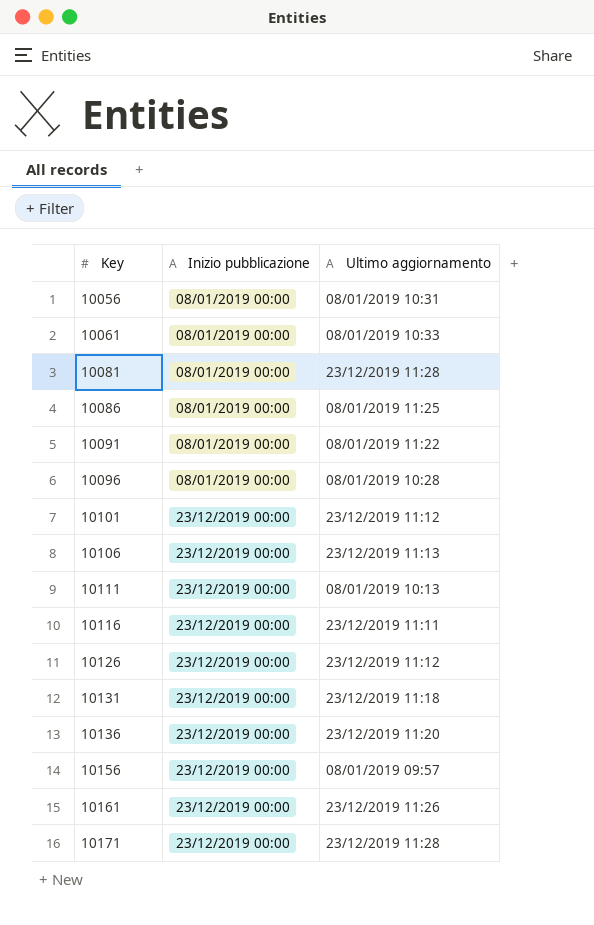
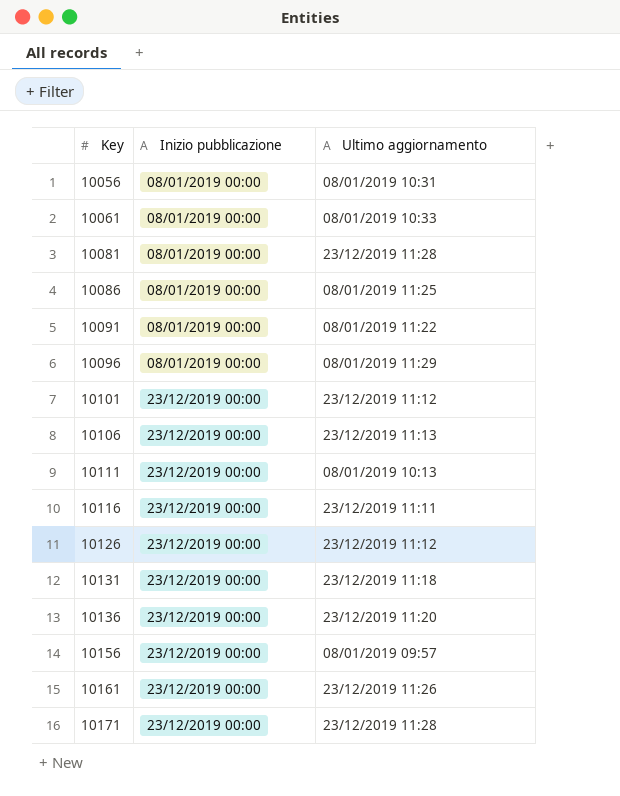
10096 | Ultimo aggiornamento: 08/01/2019 10:28 -> 08/01/2019 11:29

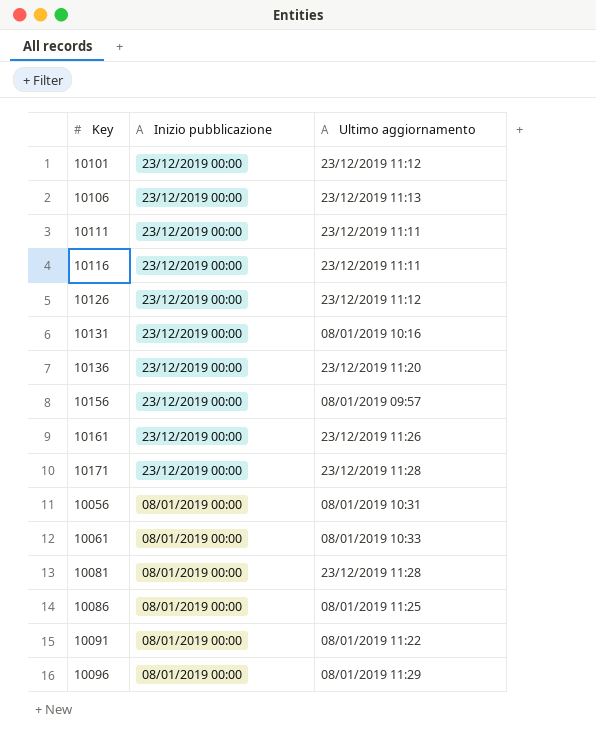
row order: Key ascending -> Inizio pubblicazione descending
10111 | Ultimo aggiornamento: 08/01/2019 10:13 -> 23/12/2019 11:11
10131 | Ultimo aggiornamento: 23/12/2019 11:18 -> 08/01/2019 10:16

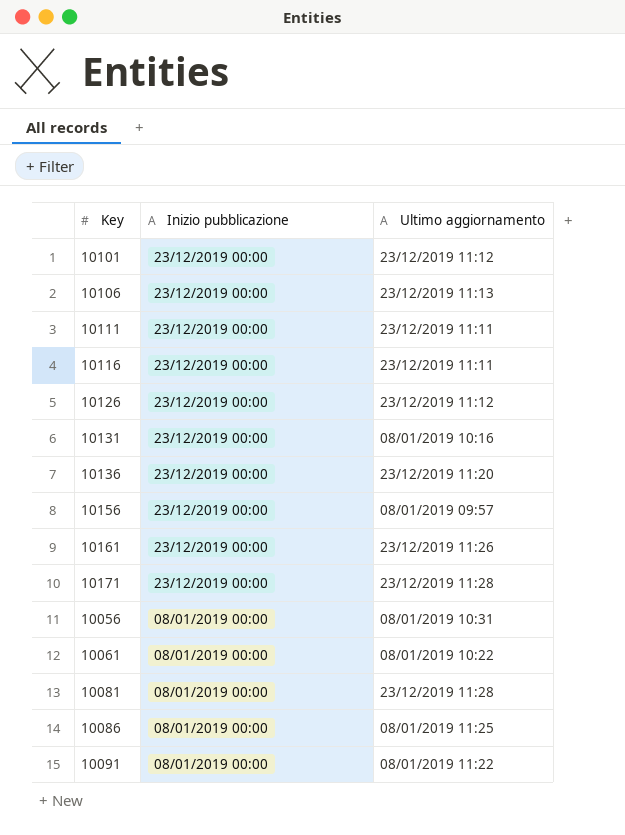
row 10096: 08/01/2019 00:00 | 08/01/2019 11:29 -> none
10061 | Ultimo aggiornamento: 08/01/2019 10:33 -> 08/01/2019 10:22

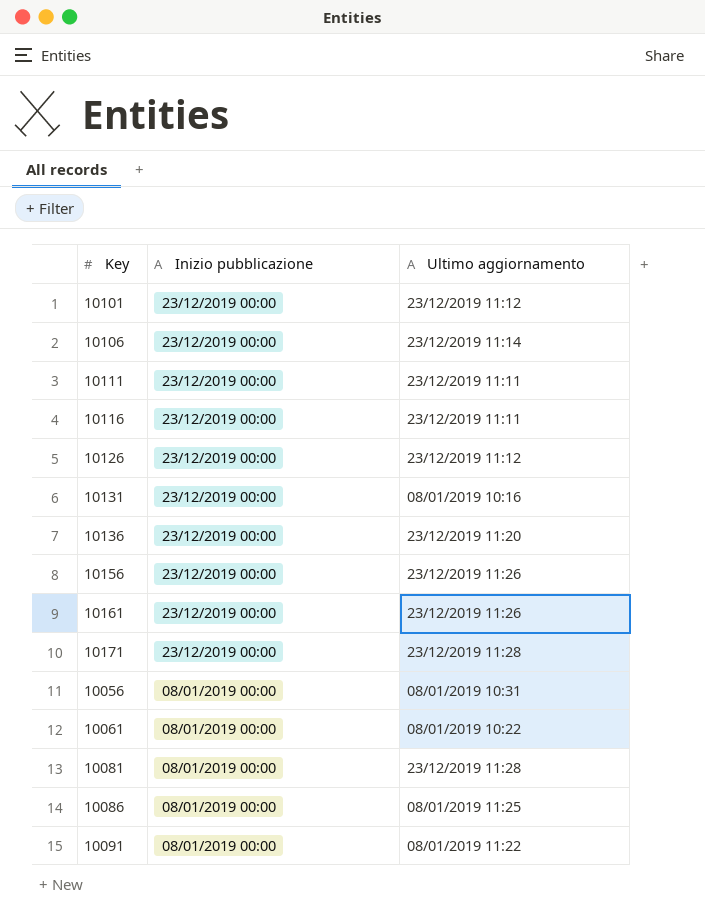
10106 | Ultimo aggiornamento: 23/12/2019 11:13 -> 23/12/2019 11:14
10156 | Ultimo aggiornamento: 08/01/2019 09:57 -> 23/12/2019 11:26

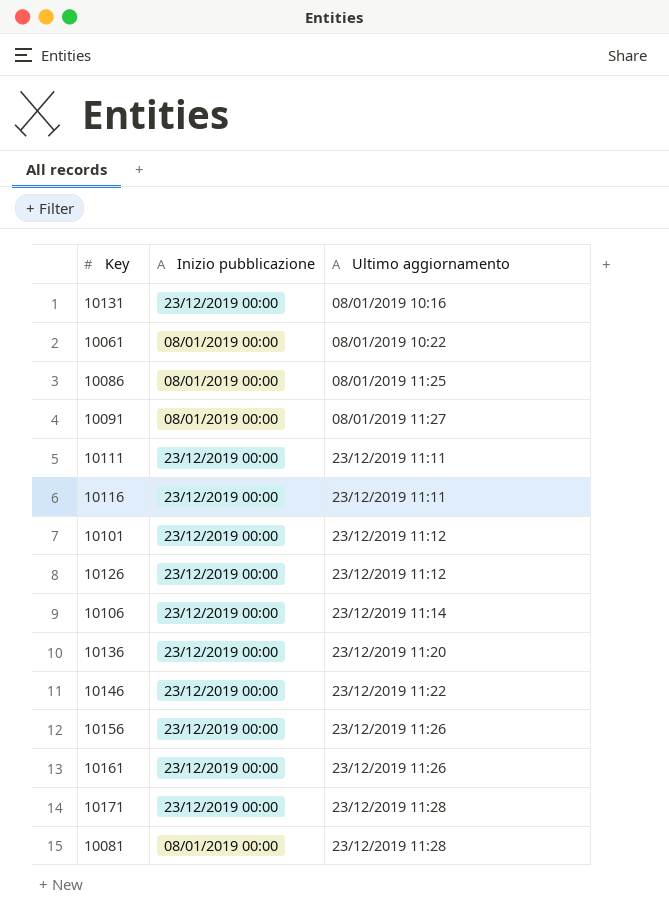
row order: Inizio pubblicazione descending -> Ultimo aggiornamento ascending
row 10056: 08/01/2019 00:00 | 08/01/2019 10:31 -> none
10091 | Ultimo aggiornamento: 08/01/2019 11:22 -> 08/01/2019 11:27
row 10146: none -> 23/12/2019 00:00 | 23/12/2019 11:22

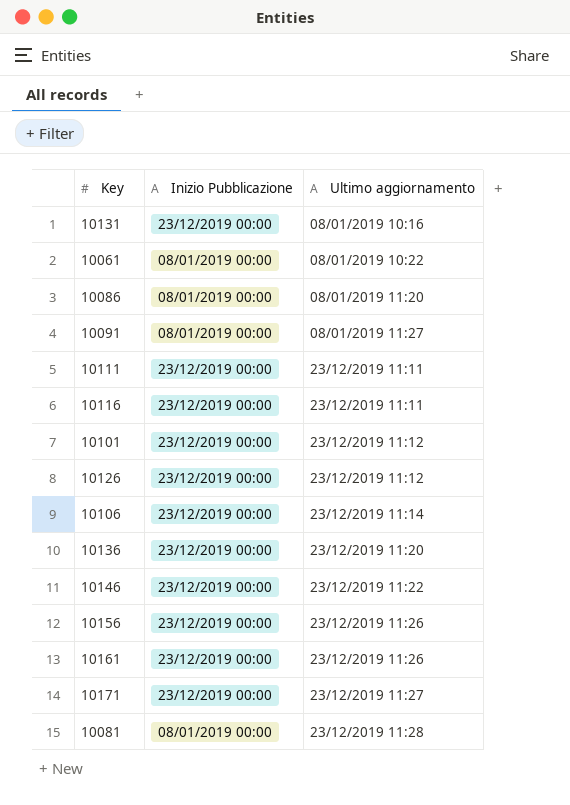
column name: Inizio pubblicazione -> Inizio Pubblicazione
10086 | Ultimo aggiornamento: 08/01/2019 11:25 -> 08/01/2019 11:20
10171 | Ultimo aggiornamento: 23/12/2019 11:28 -> 23/12/2019 11:27

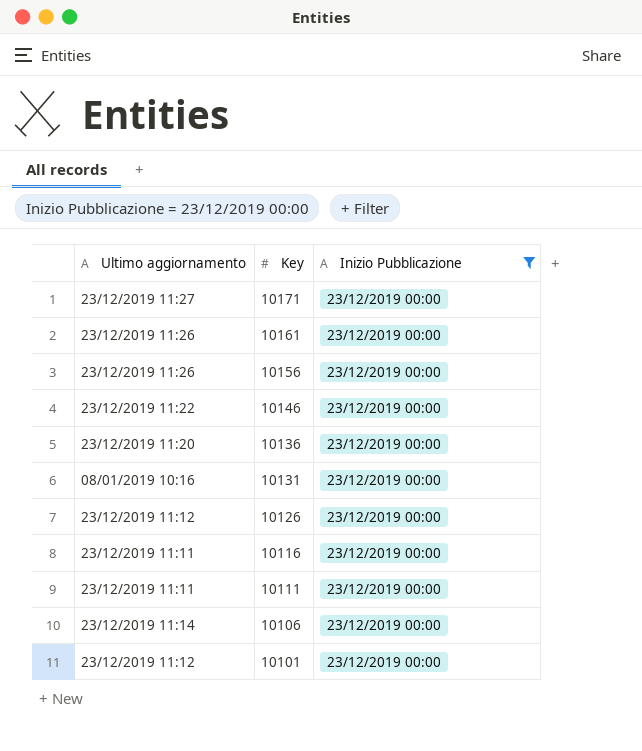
filter: none -> Inizio Pubblicazione = 23/12/2019 00:00
row order: Ultimo aggiornamento ascending -> Key descending
column Ultimo aggiornamento | position: 3 -> 1

